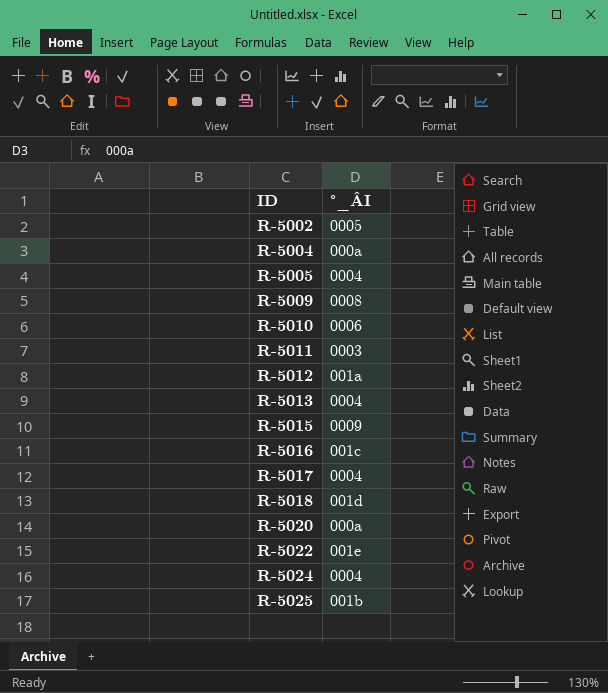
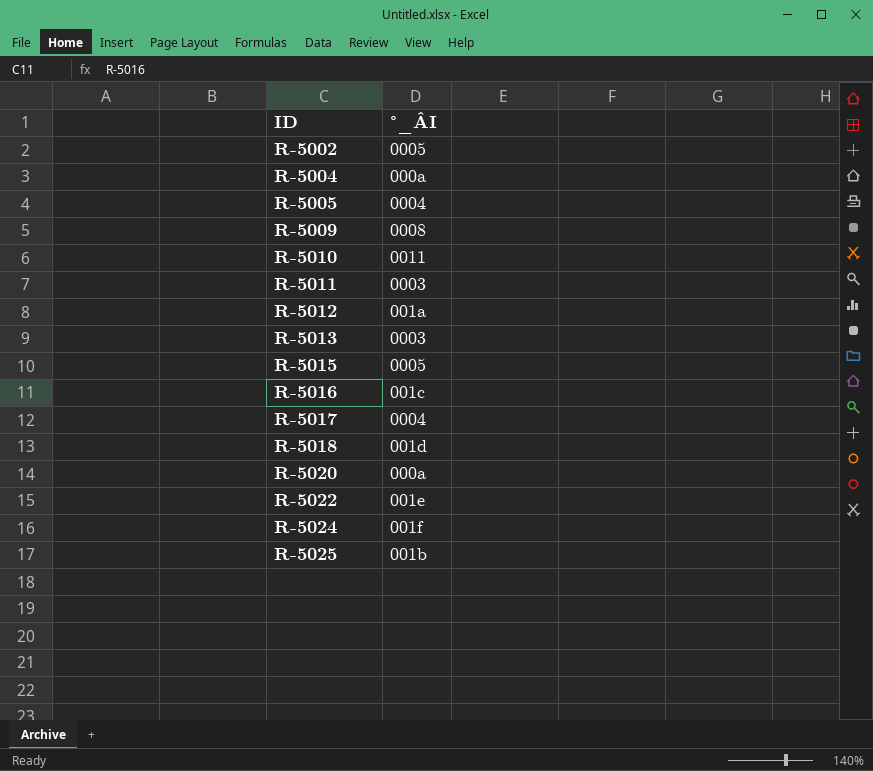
R-5010 | °_ÂI: 0006 -> 0011
R-5013 | °_ÂI: 0004 -> 0003
R-5015 | °_ÂI: 0009 -> 0005
R-5024 | °_ÂI: 0004 -> 001f

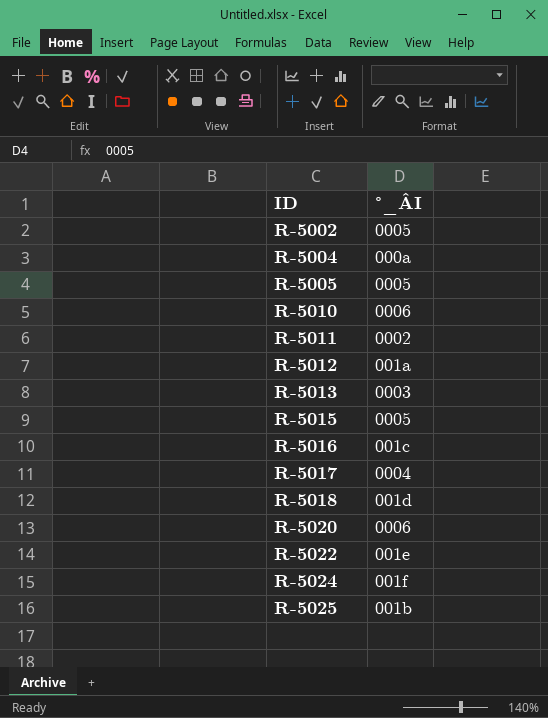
row R-5009: 0008 -> none
R-5005 | °_ÂI: 0004 -> 0005
R-5010 | °_ÂI: 0011 -> 0006
R-5011 | °_ÂI: 0003 -> 0002
R-5020 | °_ÂI: 000a -> 0006

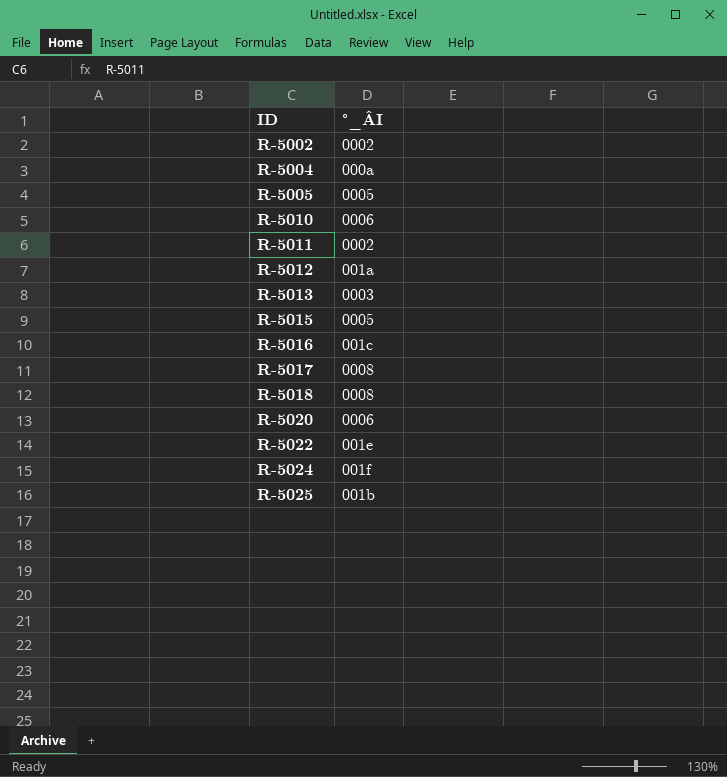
R-5002 | °_ÂI: 0005 -> 0002
R-5017 | °_ÂI: 0004 -> 0008
R-5018 | °_ÂI: 001d -> 0008

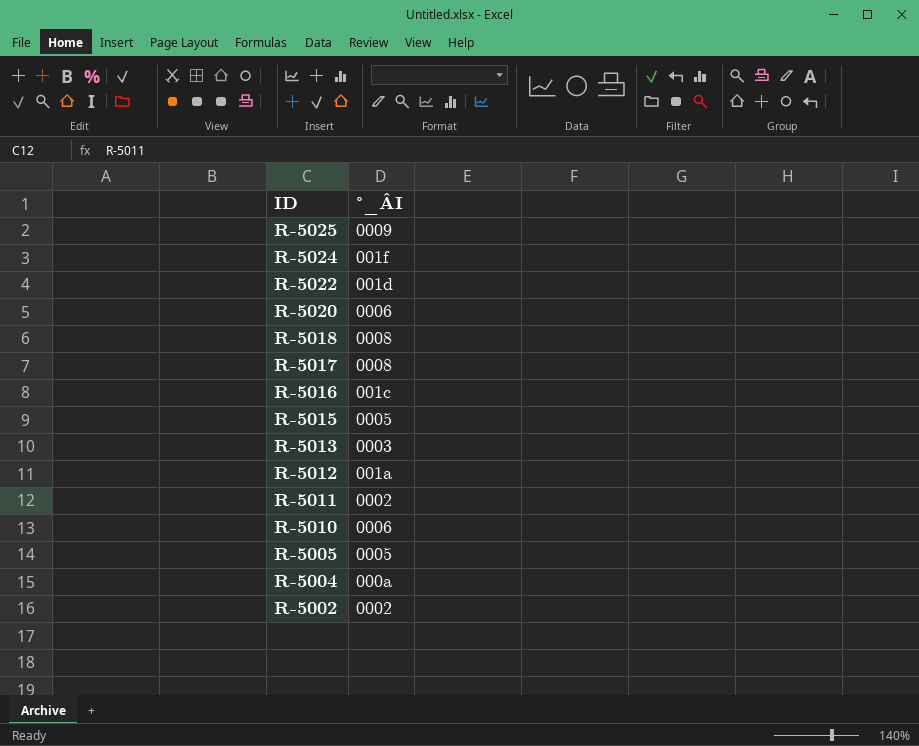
row order: ID ascending -> ID descending
R-5025 | °_ÂI: 001b -> 0009
R-5022 | °_ÂI: 001e -> 001d

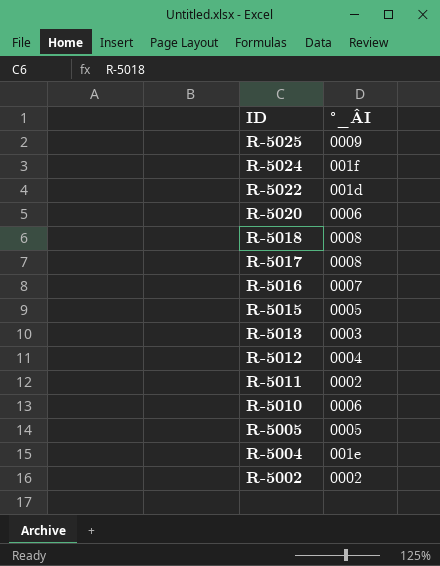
R-5016 | °_ÂI: 001c -> 0007
R-5012 | °_ÂI: 001a -> 0004
R-5004 | °_ÂI: 000a -> 001e

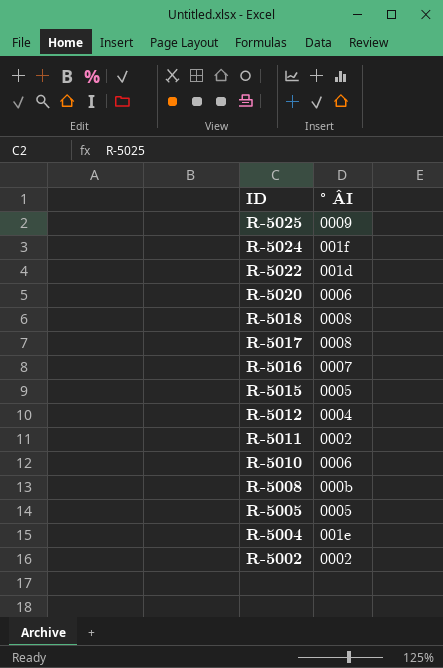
column name: °_ÂI -> ° ÂI
row R-5013: 0003 -> none
row R-5008: none -> 000b

